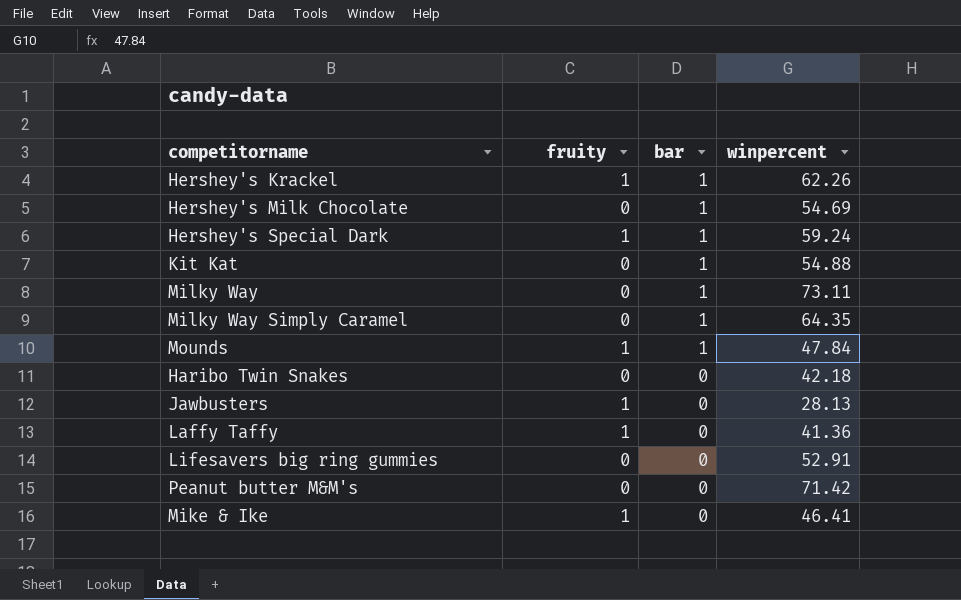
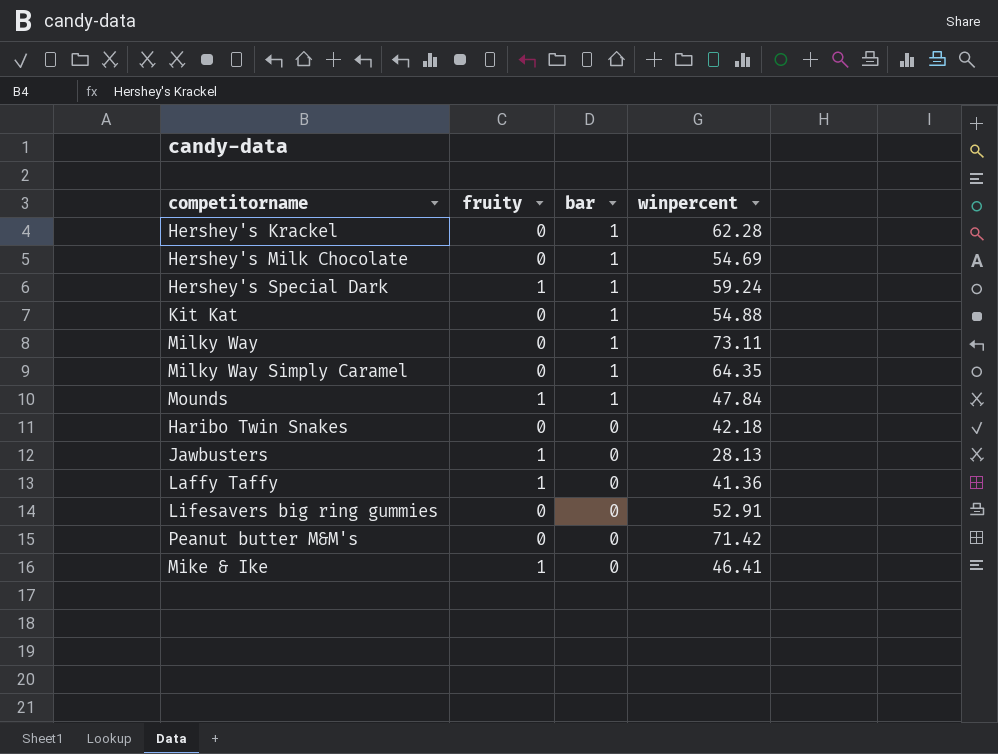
Hershey's Krackel | fruity: 1 -> 0
Hershey's Krackel | winpercent: 62.26 -> 62.28

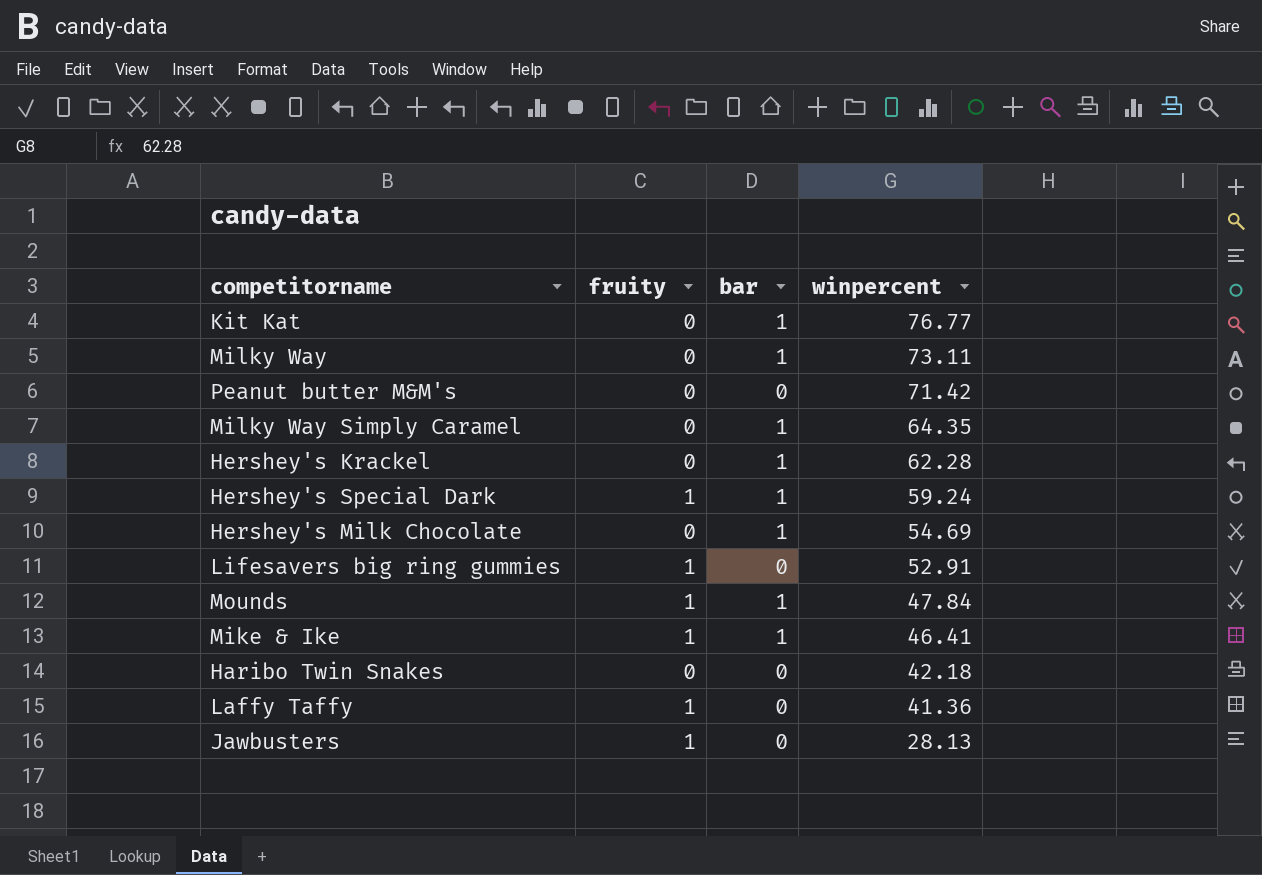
row order: bar descending -> winpercent descending
Kit Kat | winpercent: 54.88 -> 76.77
Lifesavers big ring gummies | fruity: 0 -> 1
Mike & Ike | bar: 0 -> 1

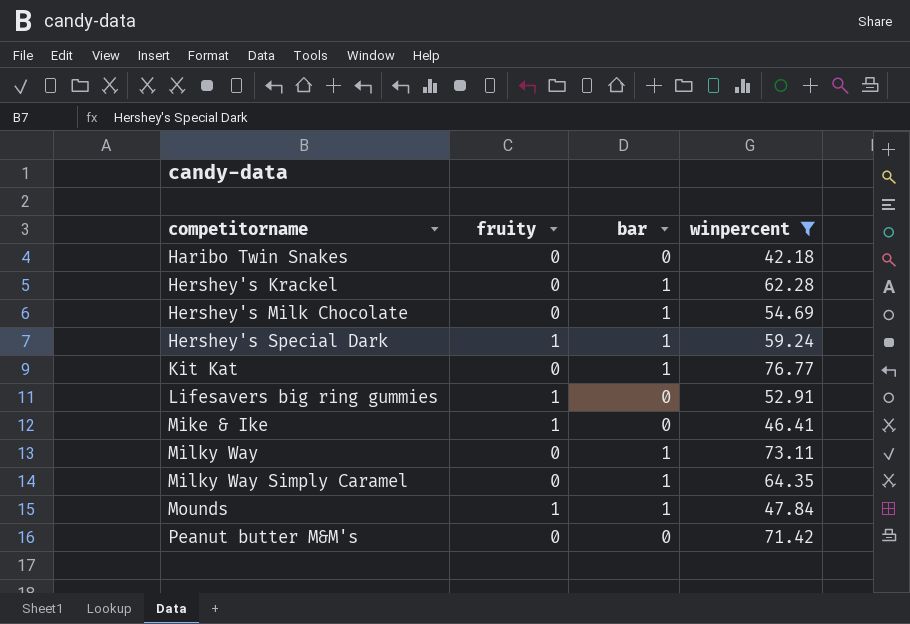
filter: none -> winpercent >= 42.18
row order: winpercent descending -> competitorname ascending
Mike & Ike | bar: 1 -> 0

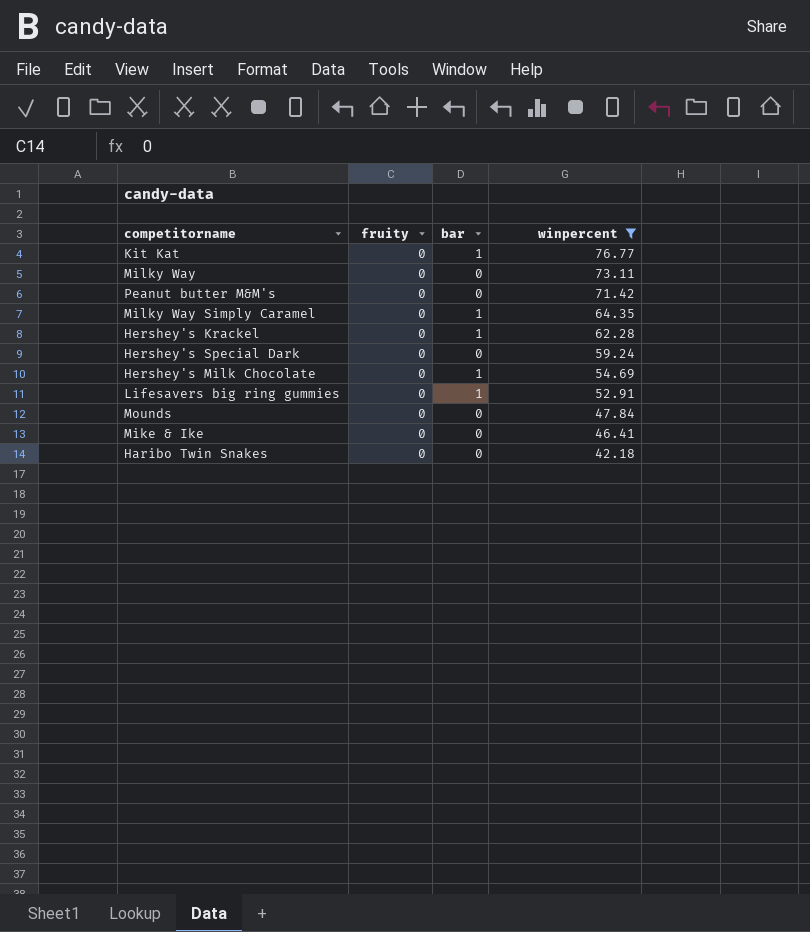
row order: competitorname ascending -> winpercent descending
Milky Way | bar: 1 -> 0
Hershey's Special Dark | fruity: 1 -> 0
Hershey's Special Dark | bar: 1 -> 0
Lifesavers big ring gummies | fruity: 1 -> 0
Lifesavers big ring gummies | bar: 0 -> 1
Mounds | fruity: 1 -> 0
Mounds | bar: 1 -> 0
Mike & Ike | fruity: 1 -> 0

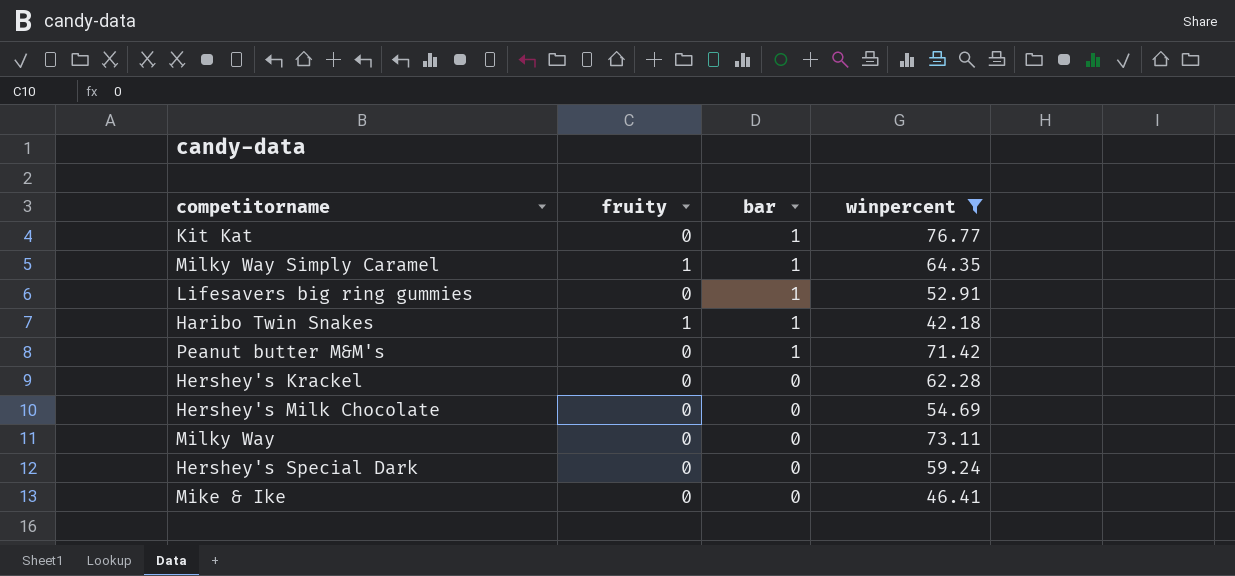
row order: winpercent descending -> bar descending
row Mounds: 0 | 0 | 47.84 -> none
Milky Way Simply Caramel | fruity: 0 -> 1
Haribo Twin Snakes | fruity: 0 -> 1
Haribo Twin Snakes | bar: 0 -> 1
Peanut butter M&M's | bar: 0 -> 1
Hershey's Krackel | bar: 1 -> 0
Hershey's Milk Chocolate | bar: 1 -> 0

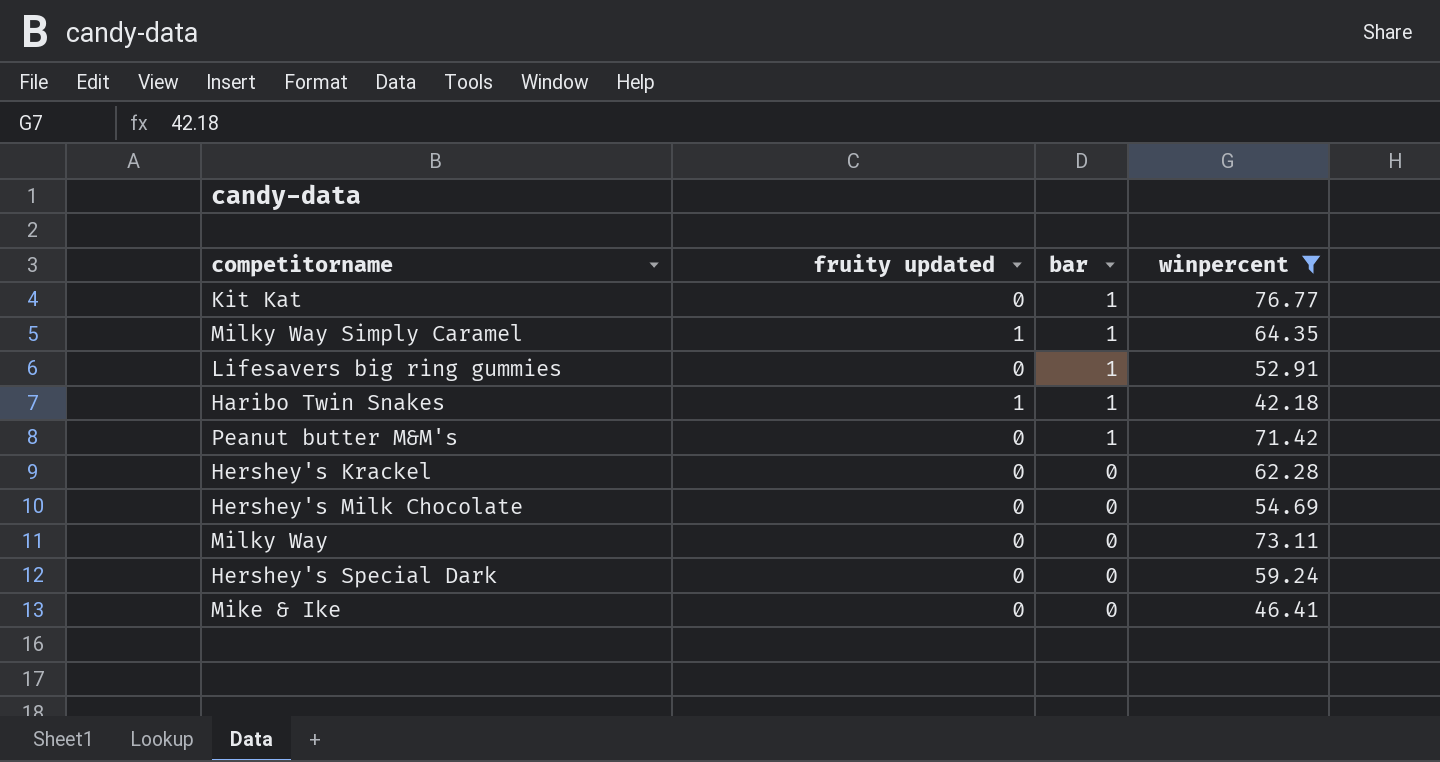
column name: fruity -> fruity updated

